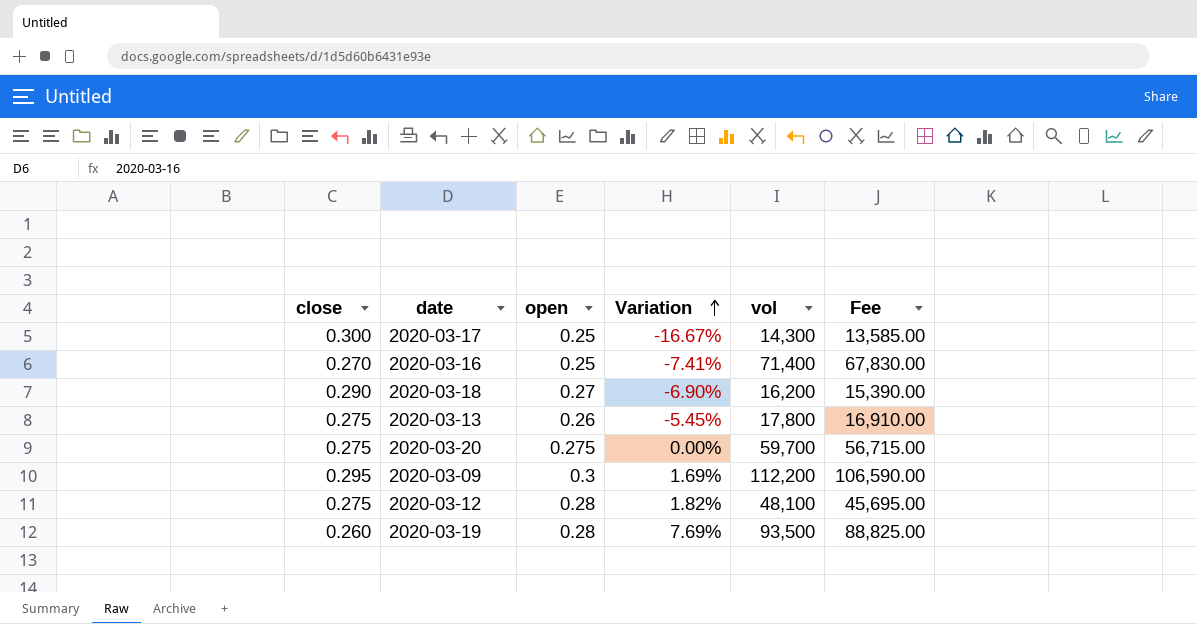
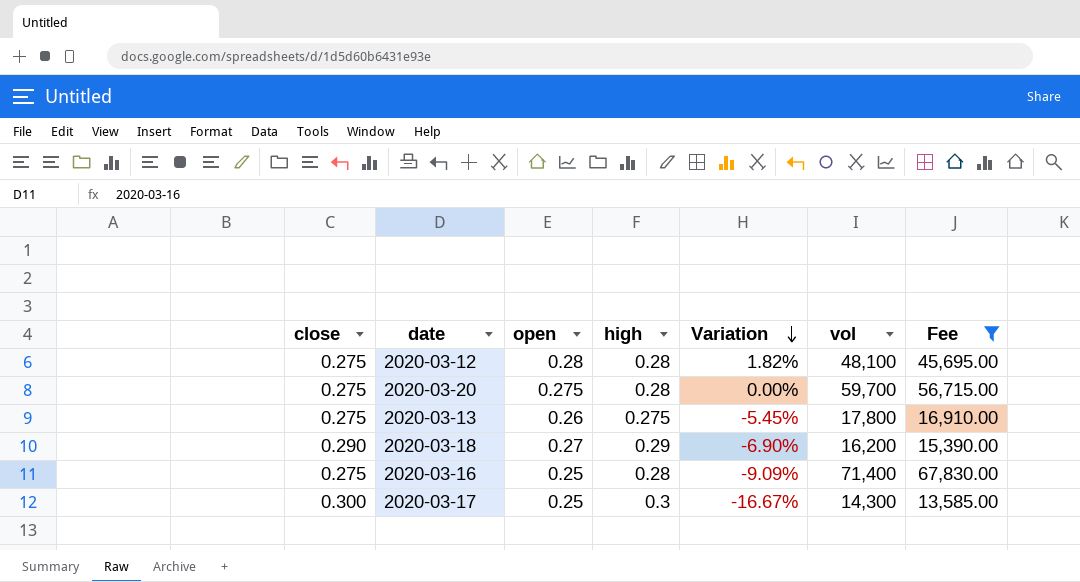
filter: none -> Fee <= 67,830.00
row order: Variation ascending -> Variation descending
column high | position: none -> 4
2020-03-16 | close: 0.270 -> 0.275
2020-03-16 | Variation: -7.41% -> -9.09%

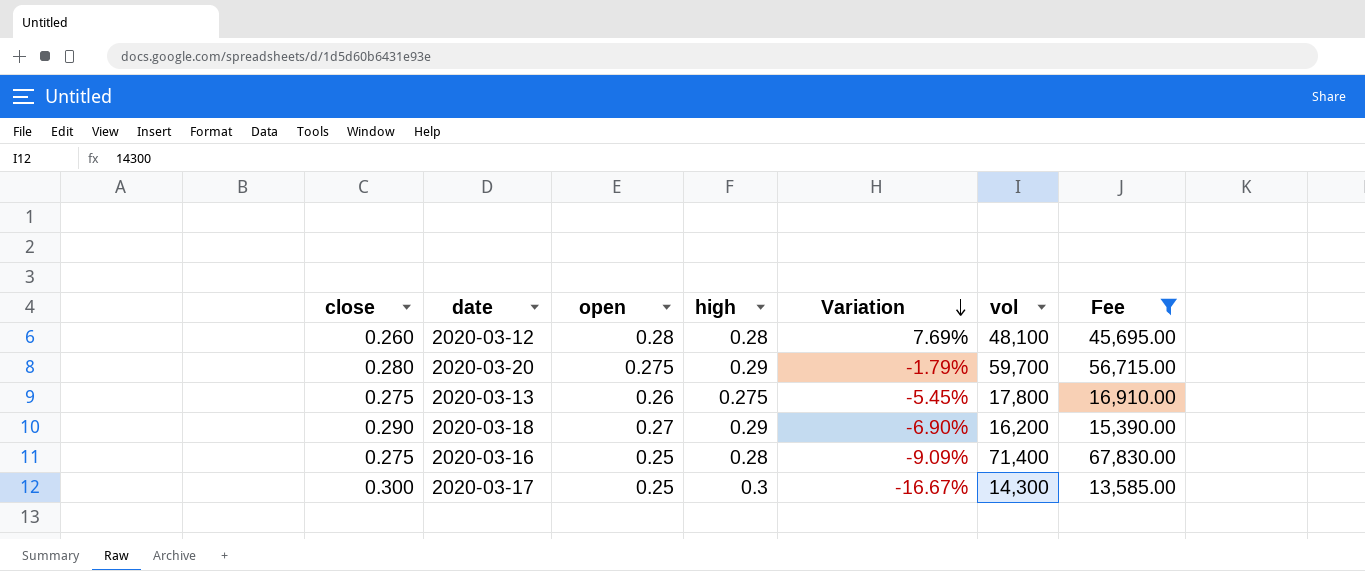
2020-03-12 | close: 0.275 -> 0.260
2020-03-12 | Variation: 1.82% -> 7.69%
2020-03-20 | close: 0.275 -> 0.280
2020-03-20 | high: 0.28 -> 0.29
2020-03-20 | Variation: 0.00% -> -1.79%

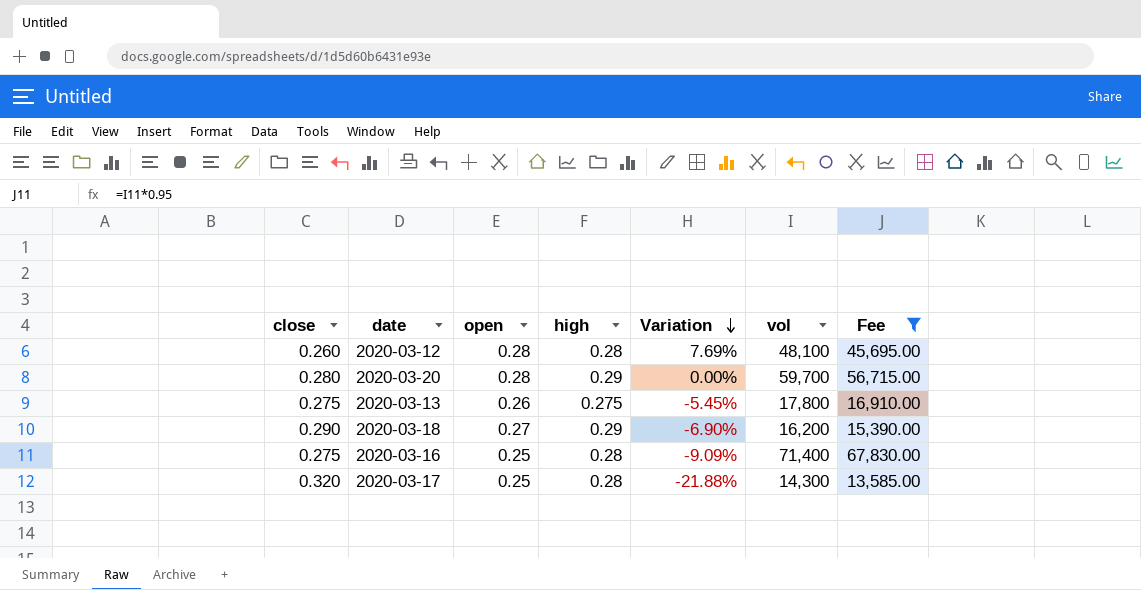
2020-03-20 | open: 0.275 -> 0.28
2020-03-20 | Variation: -1.79% -> 0.00%
2020-03-17 | close: 0.300 -> 0.320
2020-03-17 | high: 0.3 -> 0.28
2020-03-17 | Variation: -16.67% -> -21.88%

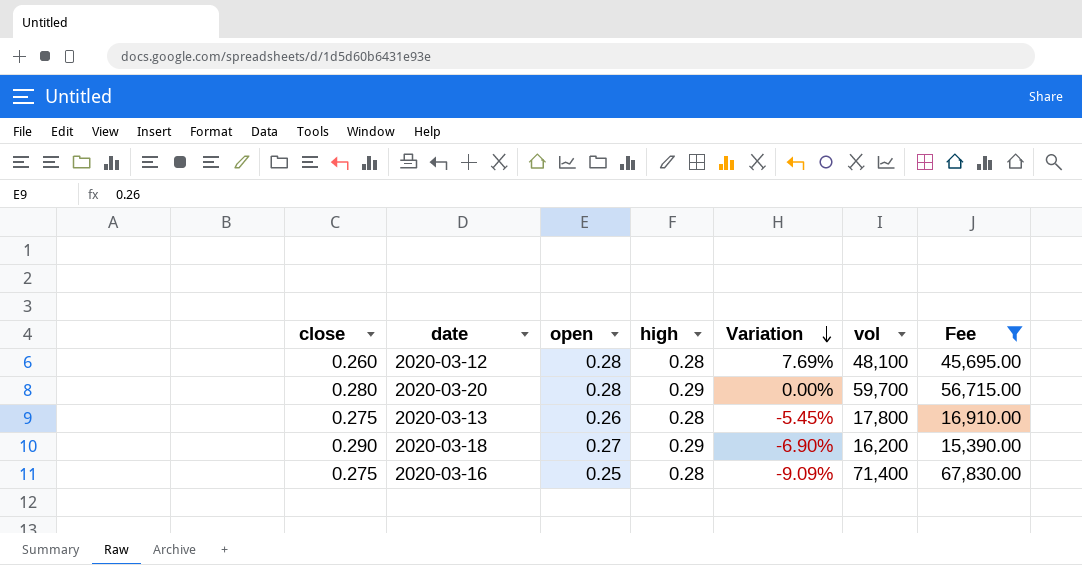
row 2020-03-17: 0.320 | 0.25 | 0.28 | -21.88% | 14,300 | 13,585.00 -> none
2020-03-13 | high: 0.275 -> 0.28

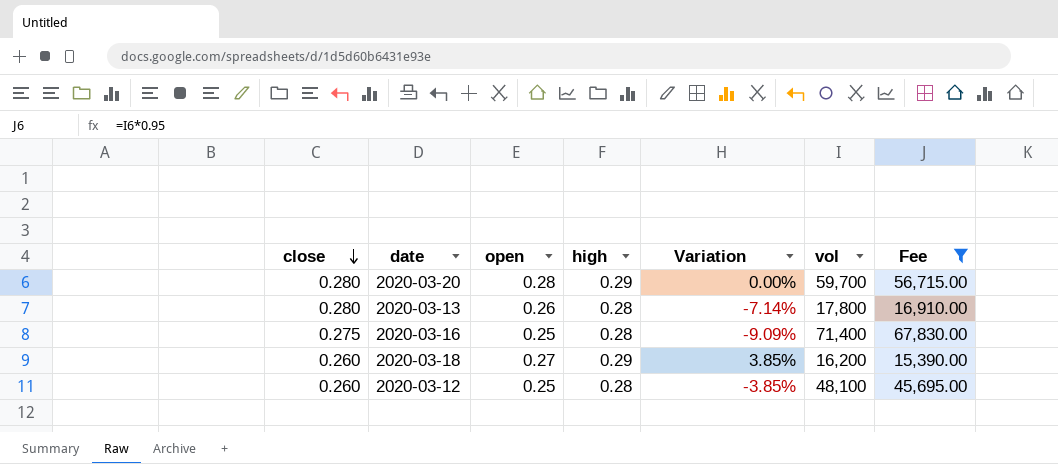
row order: Variation descending -> close descending
2020-03-13 | close: 0.275 -> 0.280
2020-03-13 | Variation: -5.45% -> -7.14%
2020-03-18 | close: 0.290 -> 0.260
2020-03-18 | Variation: -6.90% -> 3.85%
2020-03-12 | open: 0.28 -> 0.25
2020-03-12 | Variation: 7.69% -> -3.85%

